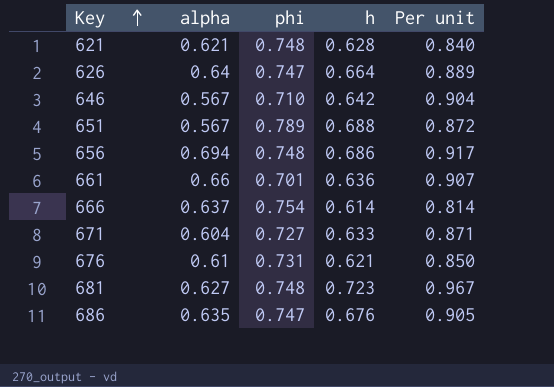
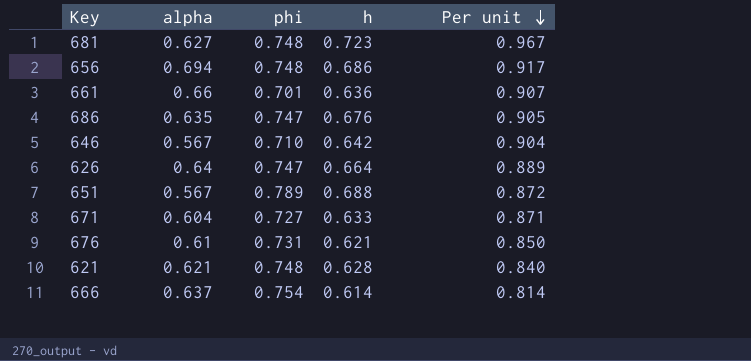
row order: Key ascending -> Per unit descending

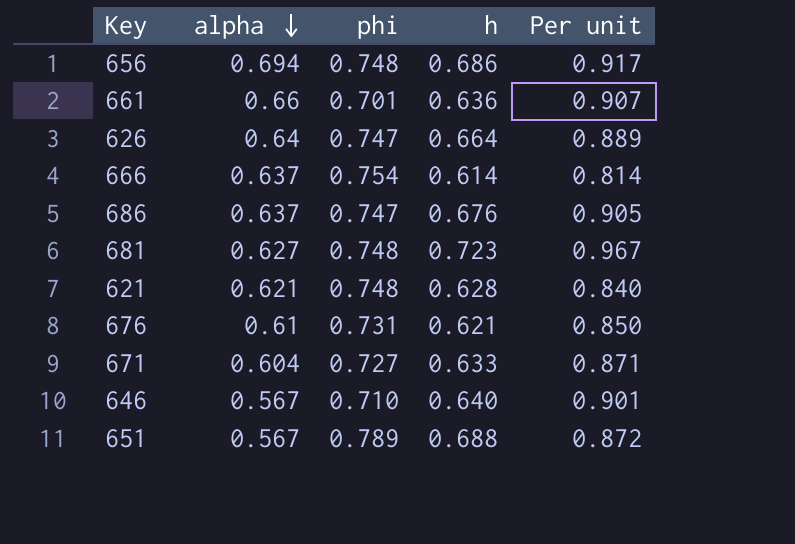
row order: Per unit descending -> alpha descending
686 | alpha: 0.635 -> 0.637
646 | h: 0.642 -> 0.640
646 | Per unit: 0.904 -> 0.901

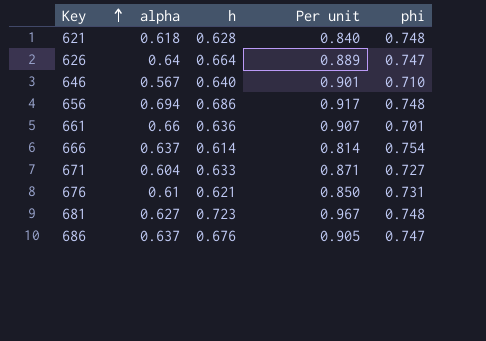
row order: alpha descending -> Key ascending
column phi | position: 3 -> 5
row 651: 0.567 | 0.789 | 0.688 | 0.872 -> none
621 | alpha: 0.621 -> 0.618

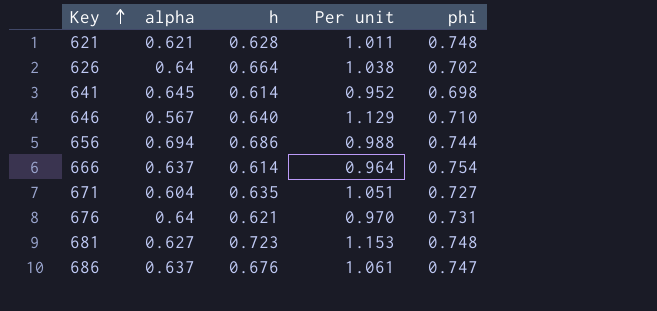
column Per unit | formula: [h] / [phi] -> [h] / [alpha]
row 661: 0.66 | 0.636 | 0.907 | 0.701 -> none
621 | alpha: 0.618 -> 0.621
626 | phi: 0.747 -> 0.702
row 641: none -> 0.645 | 0.614 | 0.952 | 0.698
656 | phi: 0.748 -> 0.744
671 | h: 0.633 -> 0.635
676 | alpha: 0.61 -> 0.64

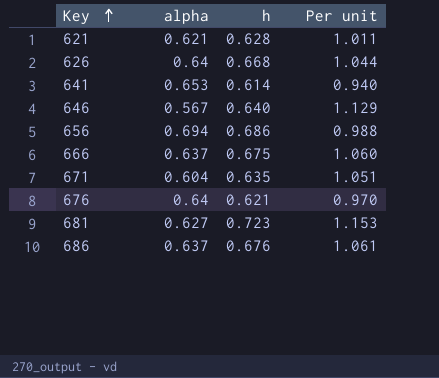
column phi | position: 5 -> none
626 | h: 0.664 -> 0.668
626 | Per unit: 1.038 -> 1.044
641 | alpha: 0.645 -> 0.653
641 | Per unit: 0.952 -> 0.940
666 | h: 0.614 -> 0.675
666 | Per unit: 0.964 -> 1.060

